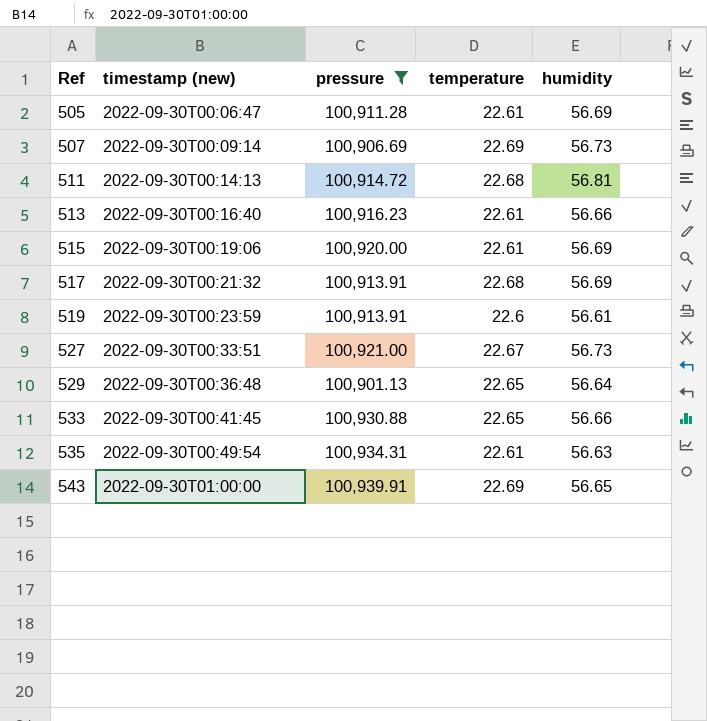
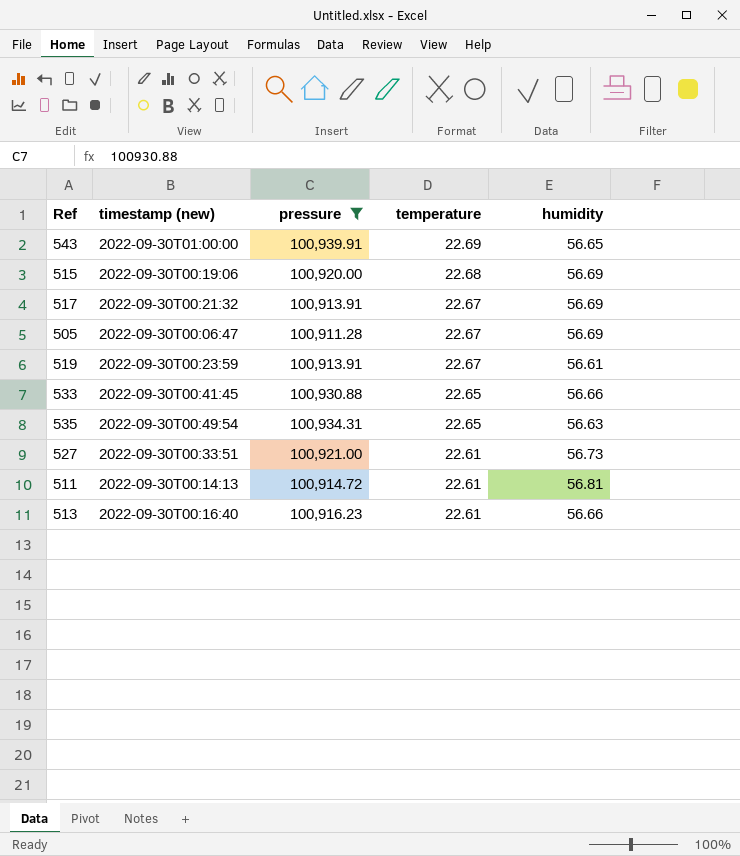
row order: Ref ascending -> temperature descending
row 507: 2022-09-30T00:09:14 | 100,906.69 | 22.69 | 56.73 -> none
row 529: 2022-09-30T00:36:48 | 100,901.13 | 22.65 | 56.64 -> none
515 | temperature: 22.61 -> 22.68
517 | temperature: 22.68 -> 22.67
505 | temperature: 22.61 -> 22.67
519 | temperature: 22.6 -> 22.67
535 | temperature: 22.61 -> 22.65
527 | temperature: 22.67 -> 22.61
511 | temperature: 22.68 -> 22.61

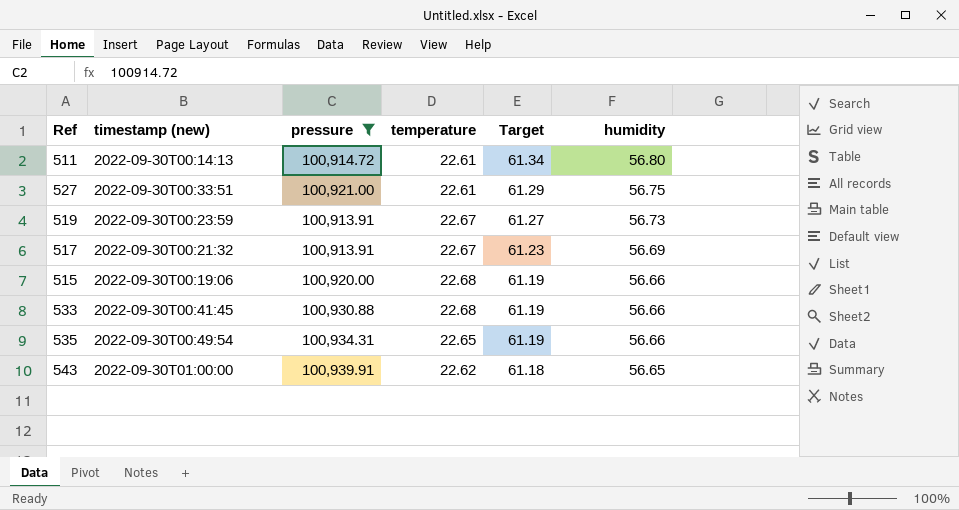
row order: temperature descending -> Target descending
column Target | formula: none -> [humidity] * 1.08
row 505: 2022-09-30T00:06:47 | 100,911.28 | 22.67 | 56.69 -> none
row 513: 2022-09-30T00:16:40 | 100,916.23 | 22.61 | 56.66 -> none
511 | humidity: 56.81 -> 56.80
527 | humidity: 56.73 -> 56.75
519 | humidity: 56.61 -> 56.73
515 | humidity: 56.69 -> 56.66
533 | temperature: 22.65 -> 22.68
535 | humidity: 56.63 -> 56.66
543 | temperature: 22.69 -> 22.62

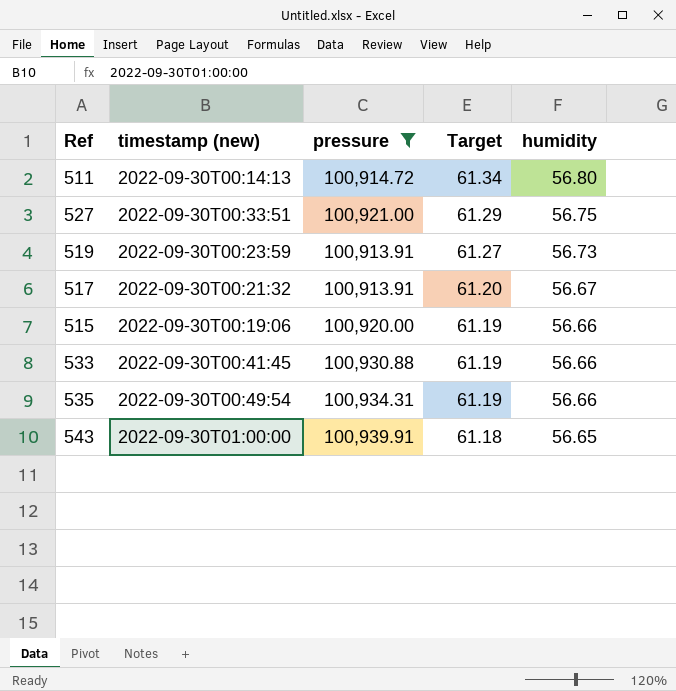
column temperature | position: 4 -> none
517 | Target: 61.23 -> 61.20
517 | humidity: 56.69 -> 56.67

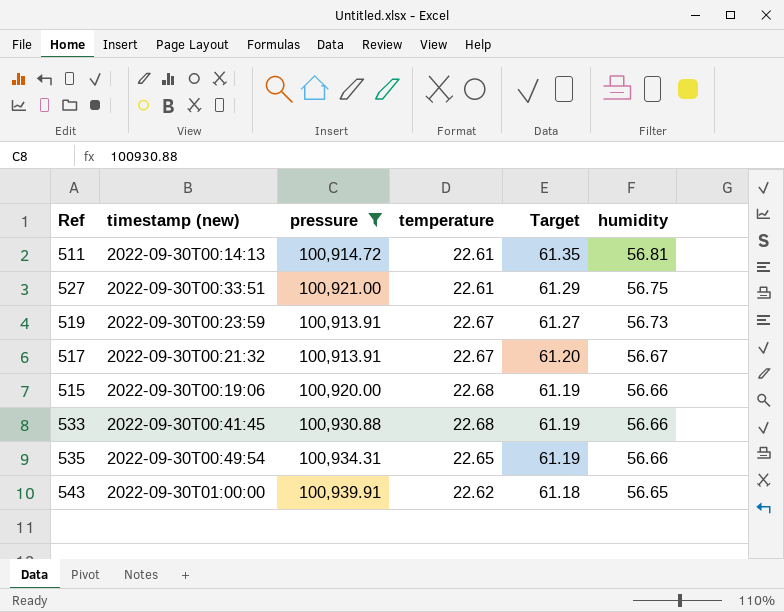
column temperature | position: none -> 4
511 | Target: 61.34 -> 61.35
511 | humidity: 56.80 -> 56.81

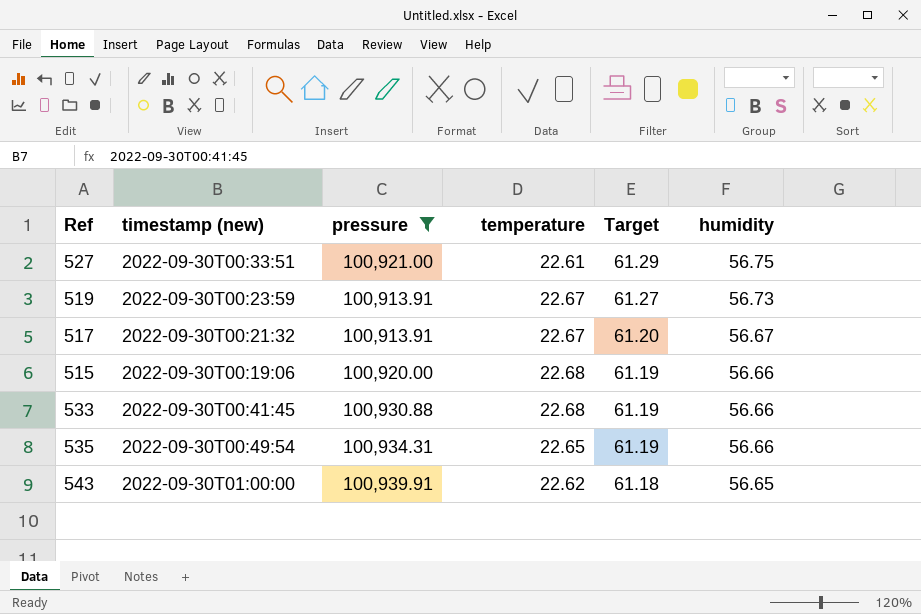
row 511: 2022-09-30T00:14:13 | 100,914.72 | 22.61 | 61.35 | 56.81 -> none

